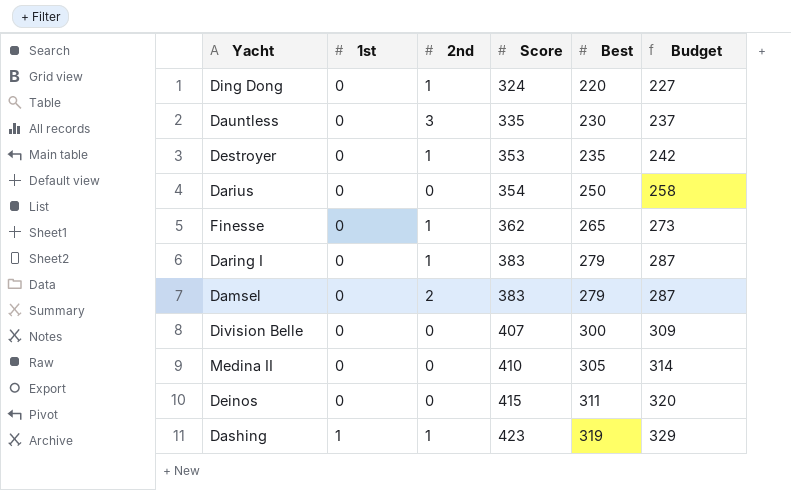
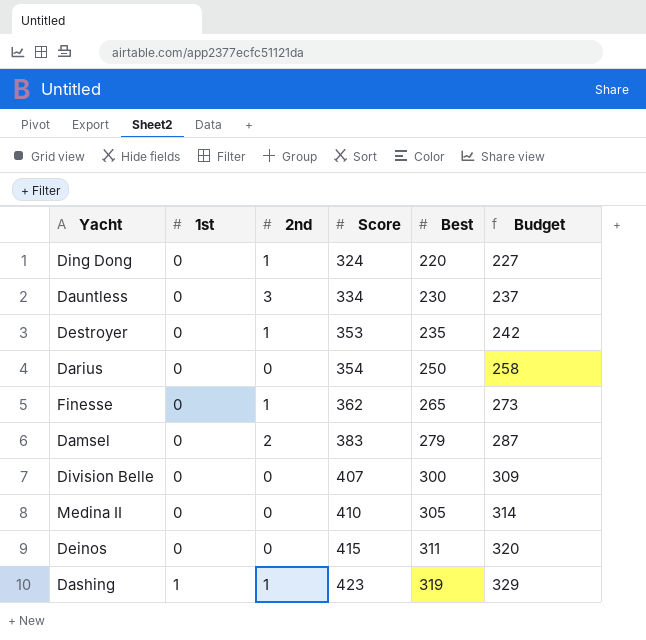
row Daring I: 0 | 1 | 383 | 279 | 287 -> none
Dauntless | Score: 335 -> 334

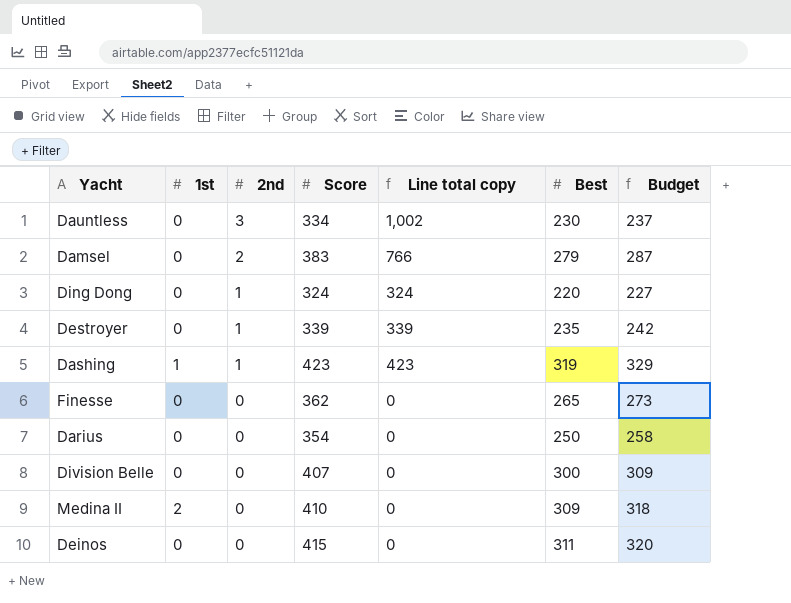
row order: 1st ascending -> 2nd descending
column Line total copy | formula: none -> [2nd] * [Score]
Destroyer | Score: 353 -> 339
Finesse | 2nd: 1 -> 0
Medina II | 1st: 0 -> 2
Medina II | Best: 305 -> 309
Medina II | Budget: 314 -> 318

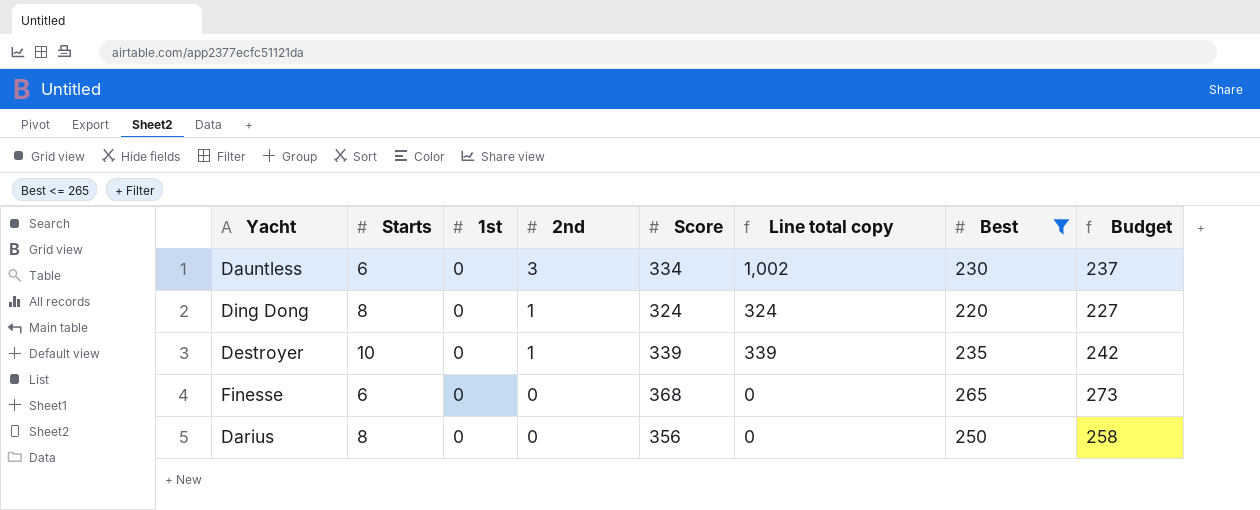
filter: none -> Best <= 265
column Starts | position: none -> 2
Finesse | Score: 362 -> 368
Darius | Score: 354 -> 356

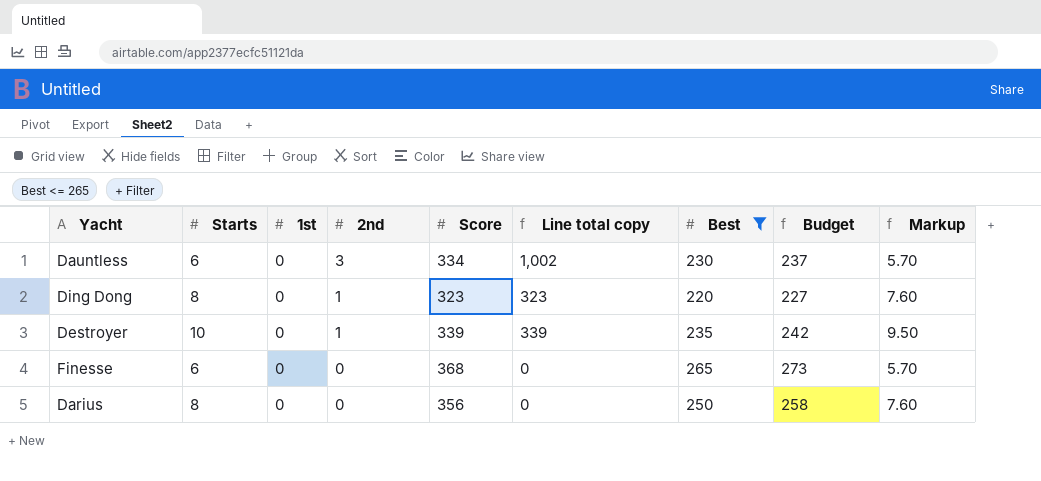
column Markup | formula: none -> [Starts] * 0.95
Ding Dong | Score: 324 -> 323
Ding Dong | Line total copy: 324 -> 323

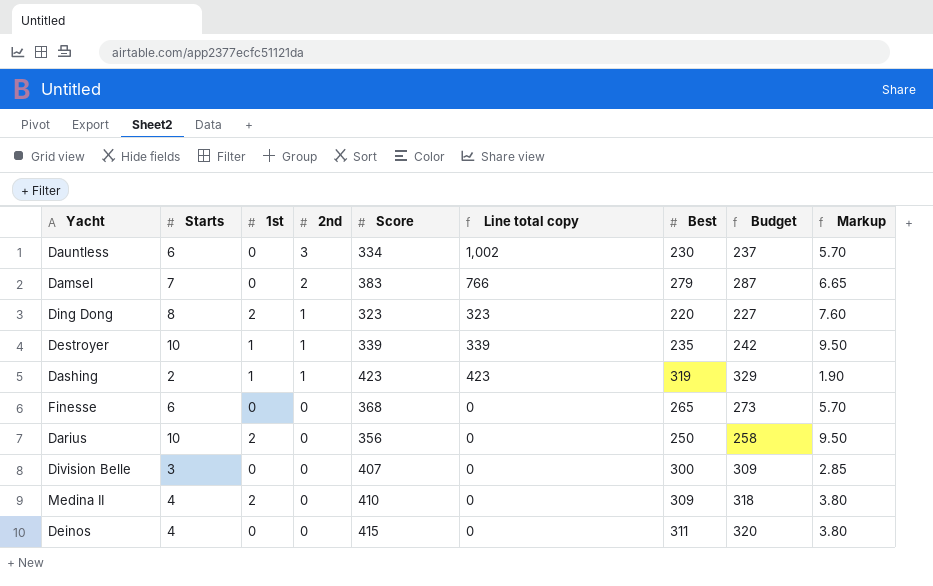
filter: Best <= 265 -> none
Ding Dong | 1st: 0 -> 2
Destroyer | 1st: 0 -> 1
Darius | Starts: 8 -> 10
Darius | 1st: 0 -> 2
Darius | Markup: 7.60 -> 9.50

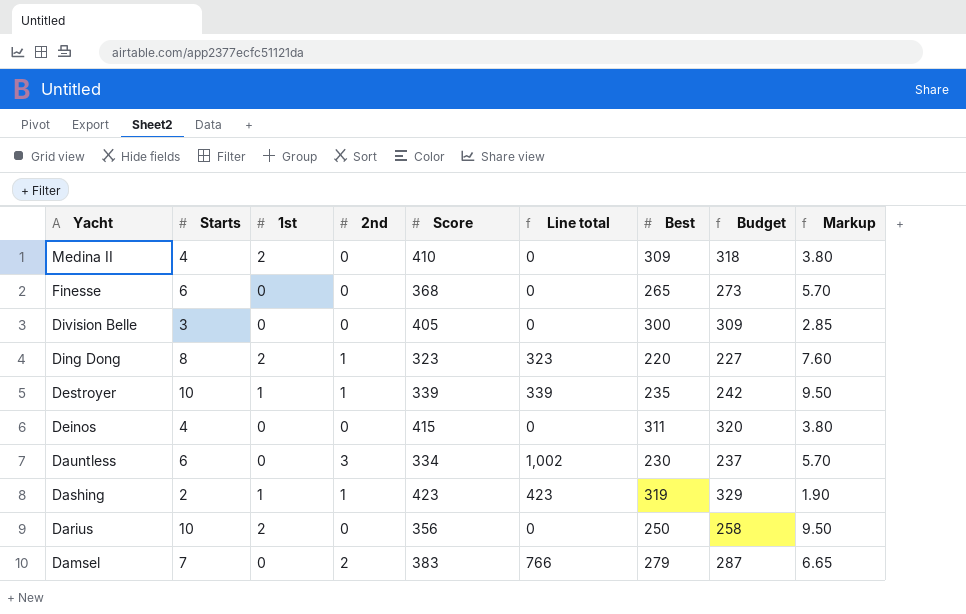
row order: 2nd descending -> Yacht descending
column name: Line total copy -> Line total
Division Belle | Score: 407 -> 405

